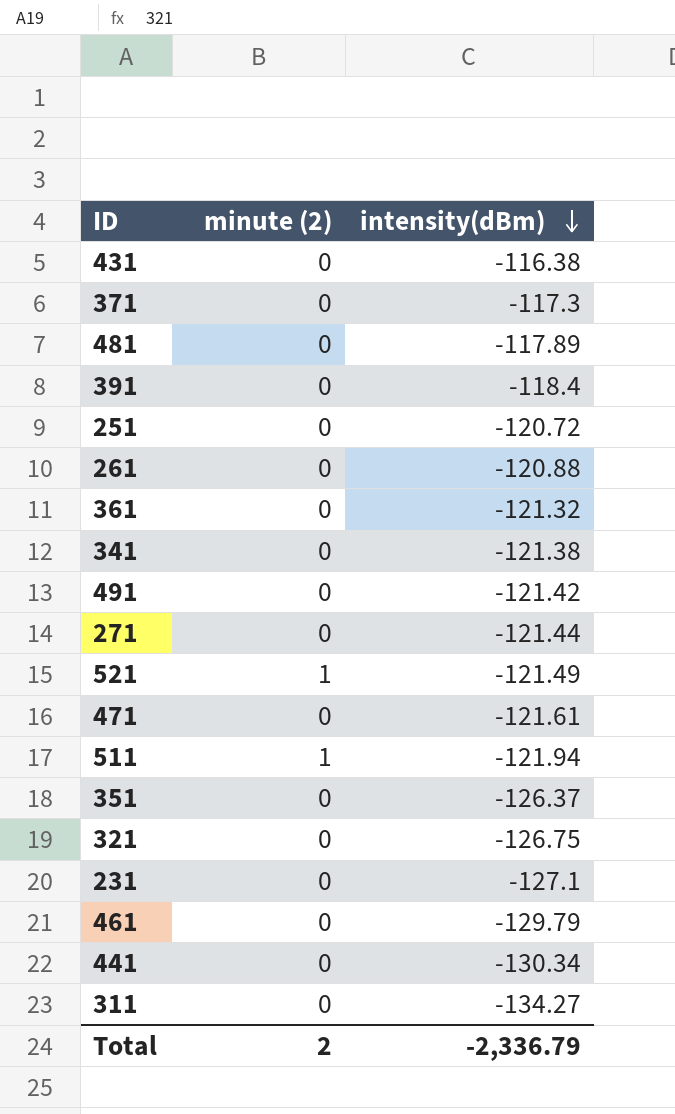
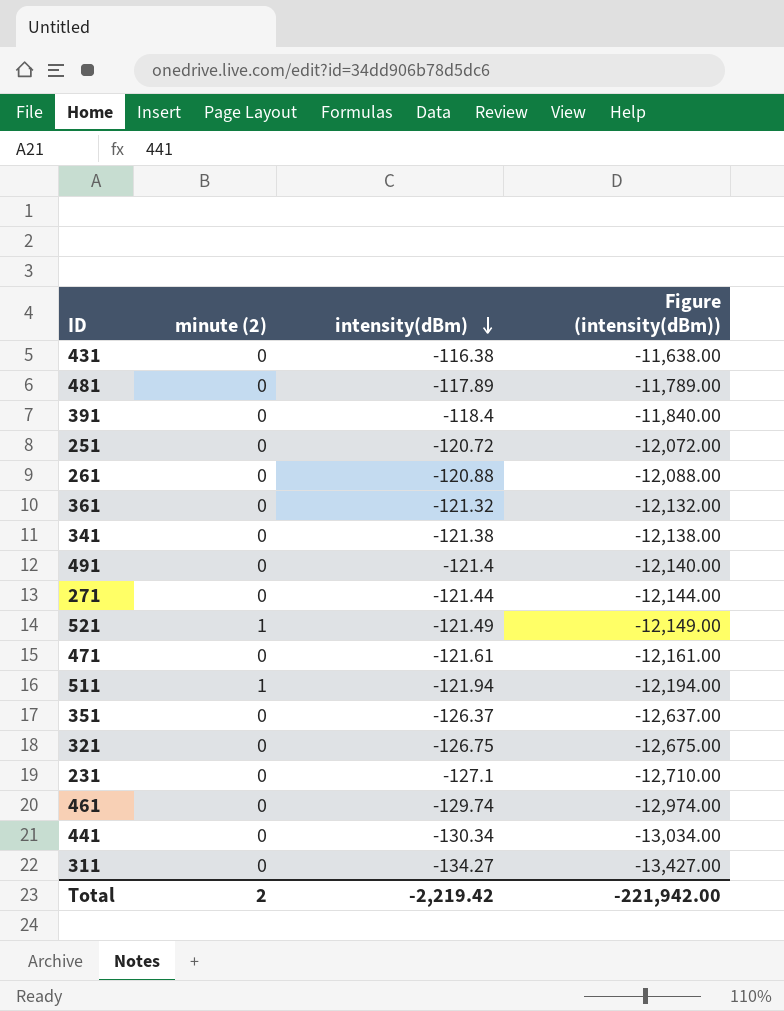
column Figure (intensity(dBm)) | formula: none -> [intensity(dBm)] * 100
row 371: 0 | -117.3 -> none
491 | intensity(dBm): -121.42 -> -121.4
461 | intensity(dBm): -129.79 -> -129.74
Total | intensity(dBm): -2,336.79 -> -2,219.42

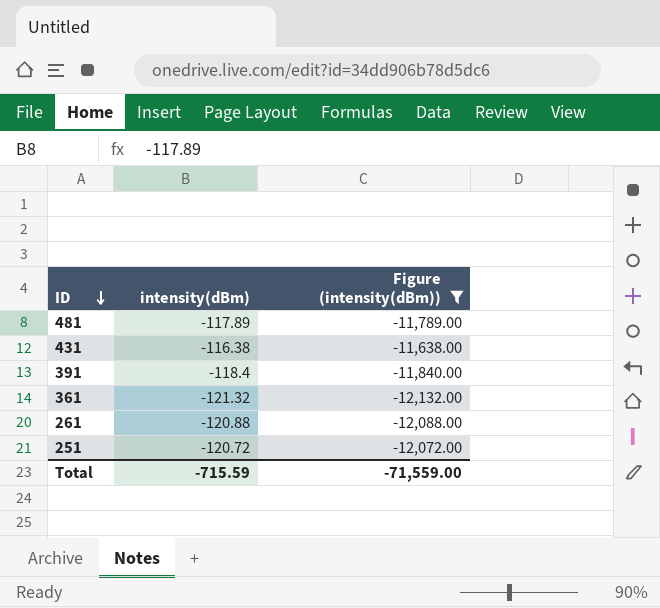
filter: none -> Figure (intensity(dBm)) >= -12,132.00
row order: intensity(dBm) descending -> ID descending
column minute (2) | position: 2 -> none
Total | intensity(dBm): -2,219.42 -> -715.59
Total | Figure (intensity(dBm)): -221,942.00 -> -71,559.00

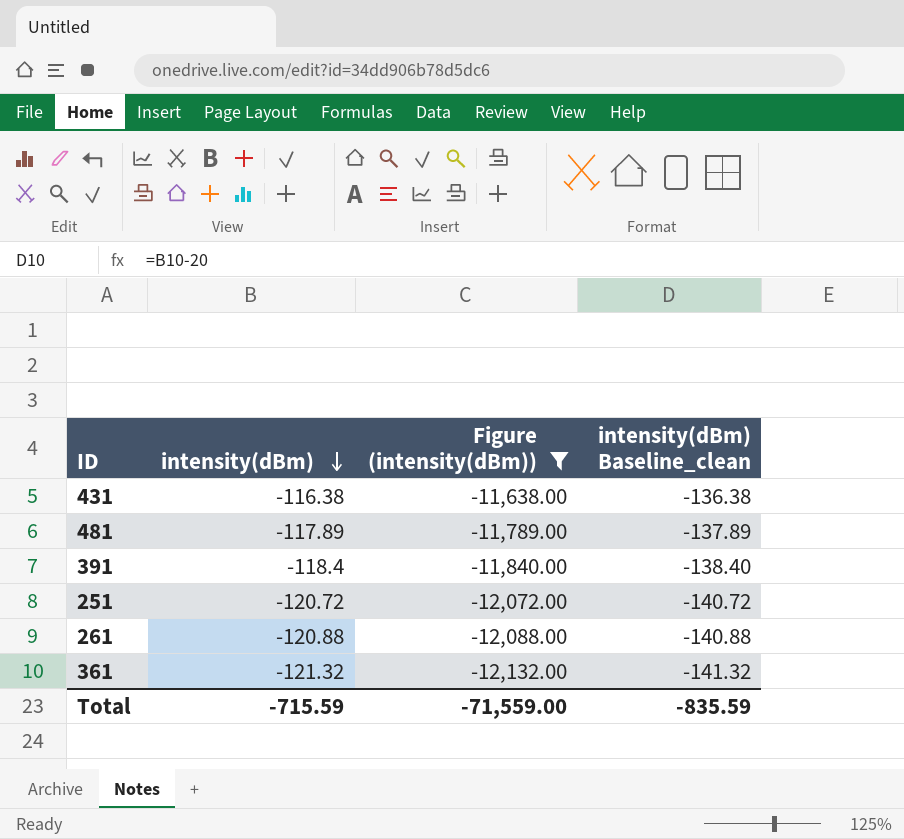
row order: ID descending -> intensity(dBm) descending
column intensity(dBm) Baseline_clean | formula: none -> [intensity(dBm)] - 20

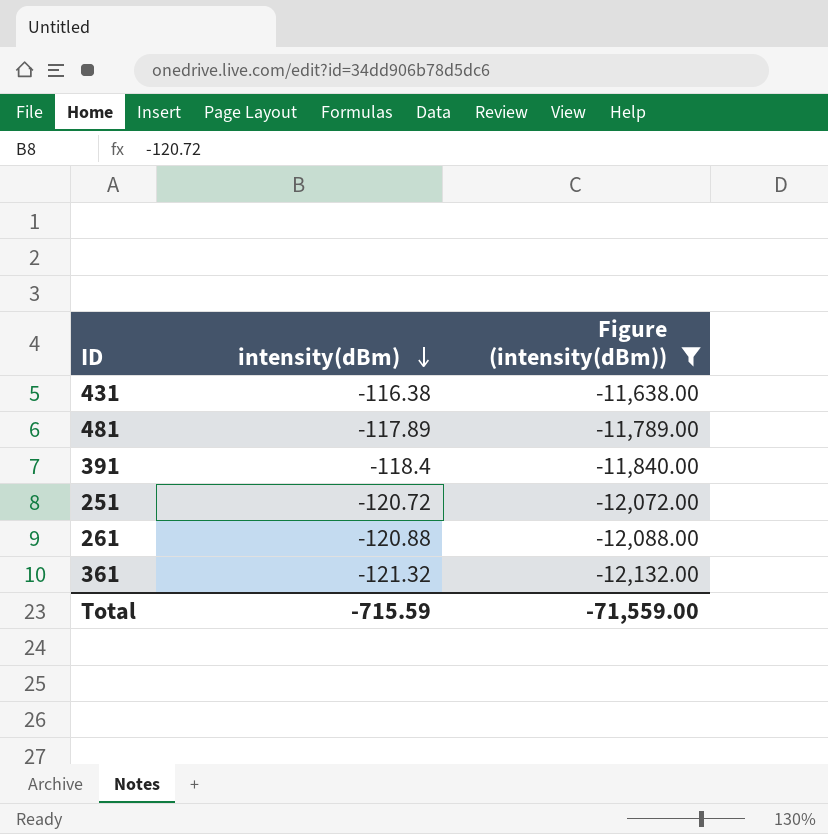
column intensity(dBm) Baseline_clean | formula: [intensity(dBm)] - 20 -> none

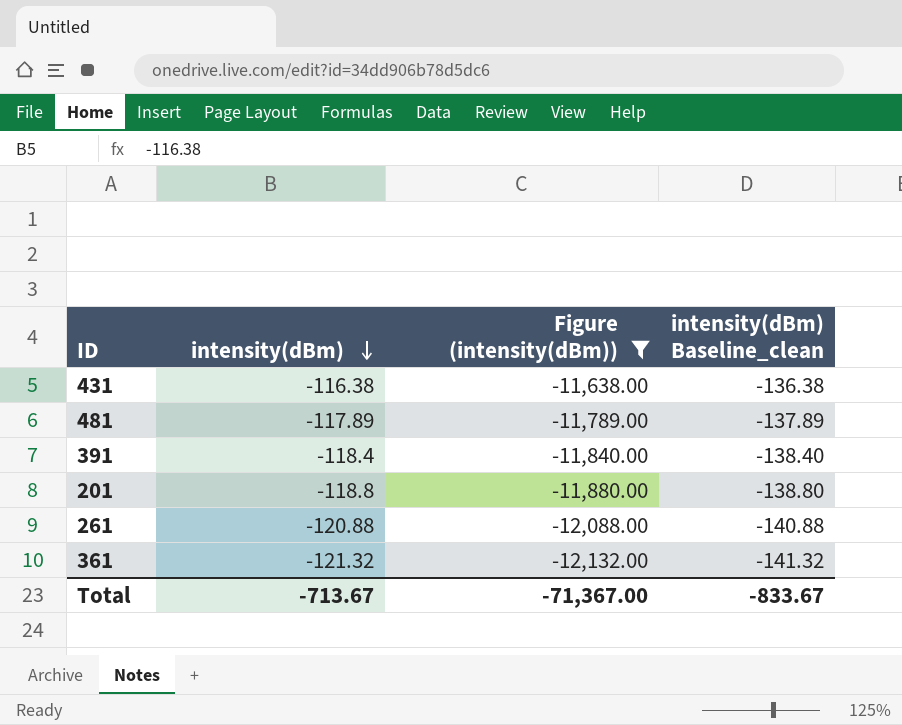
column intensity(dBm) Baseline_clean | formula: none -> [intensity(dBm)] - 20
row 251: -120.72 | -12,072.00 -> none
row 201: none -> -118.8 | -11,880.00 | -138.80
Total | intensity(dBm): -715.59 -> -713.67
Total | Figure (intensity(dBm)): -71,559.00 -> -71,367.00

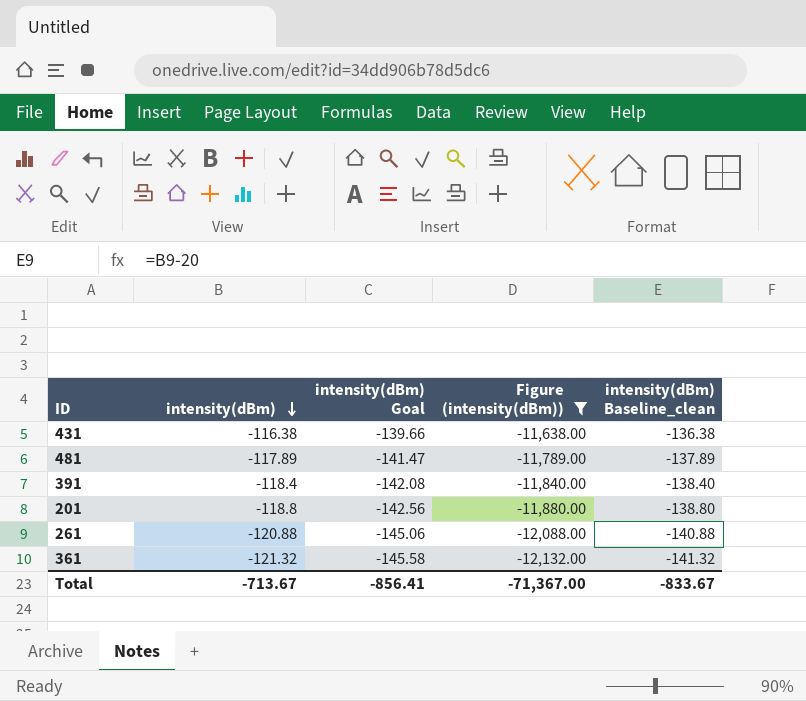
column intensity(dBm) Goal | formula: none -> [intensity(dBm)] * 1.2

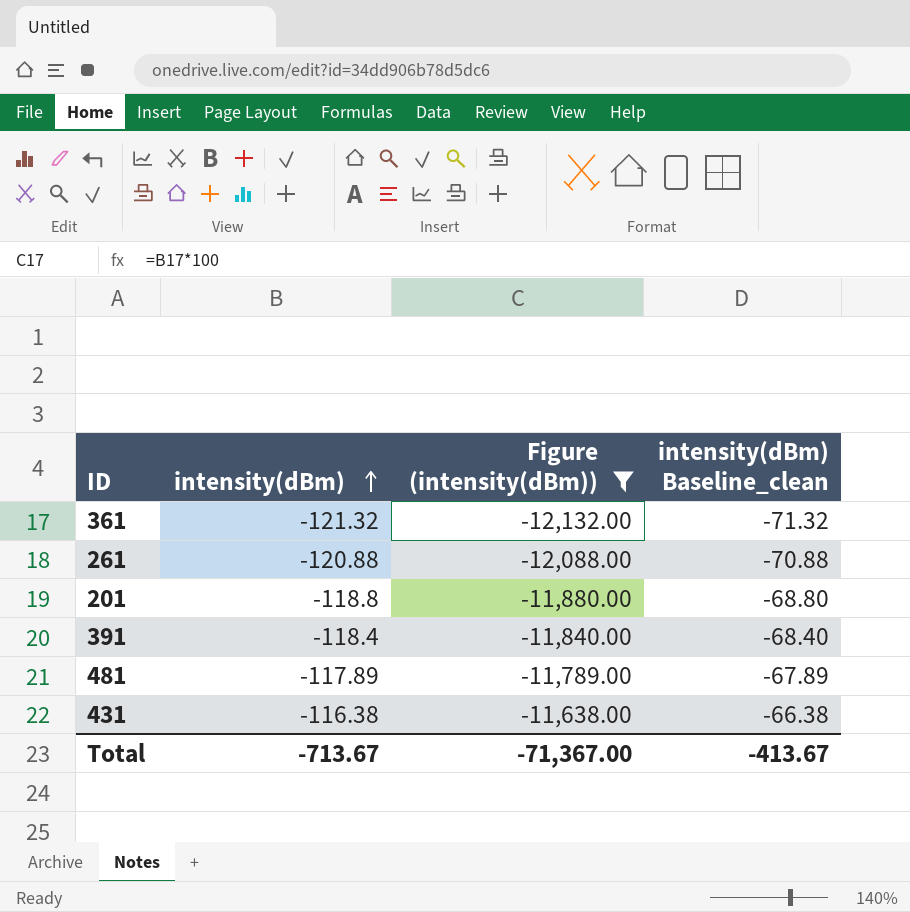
row order: intensity(dBm) descending -> intensity(dBm) ascending
column intensity(dBm) Goal | formula: [intensity(dBm)] * 1.2 -> none
column intensity(dBm) Baseline_clean | formula: [intensity(dBm)] - 20 -> [intensity(dBm)] + 50
Total | intensity(dBm) Baseline_clean: -833.67 -> -413.67

